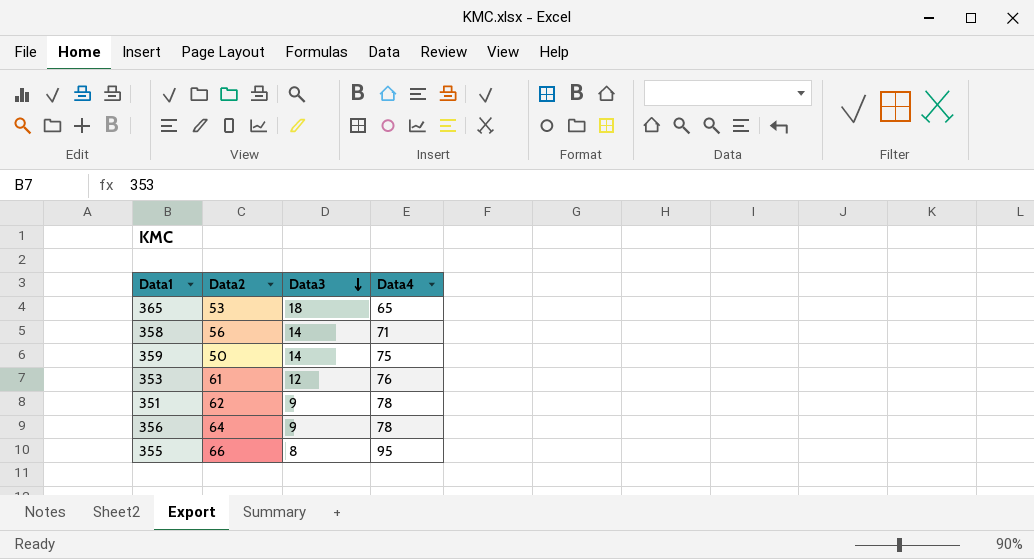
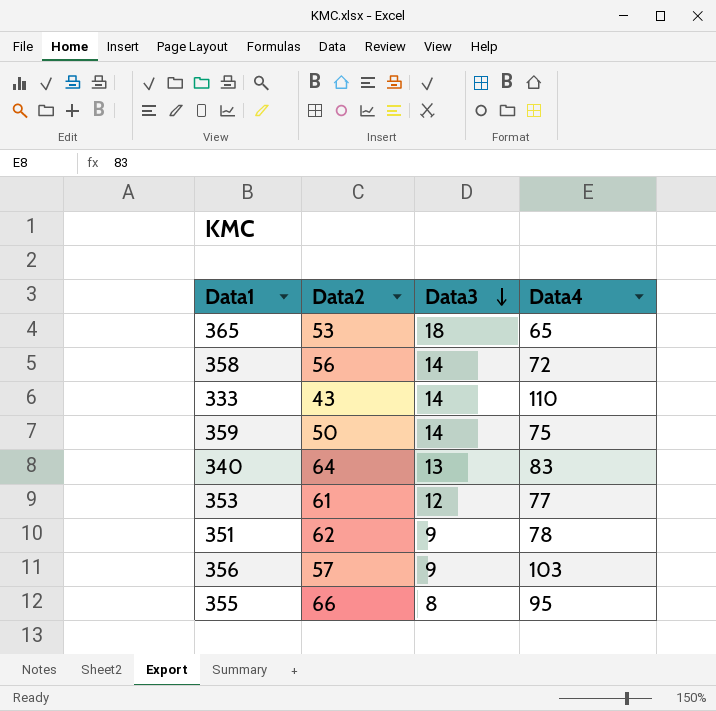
358 | Data4: 71 -> 72
row 333: none -> 43 | 14 | 110
row 340: none -> 64 | 13 | 83
353 | Data4: 76 -> 77
356 | Data2: 64 -> 57
356 | Data4: 78 -> 103

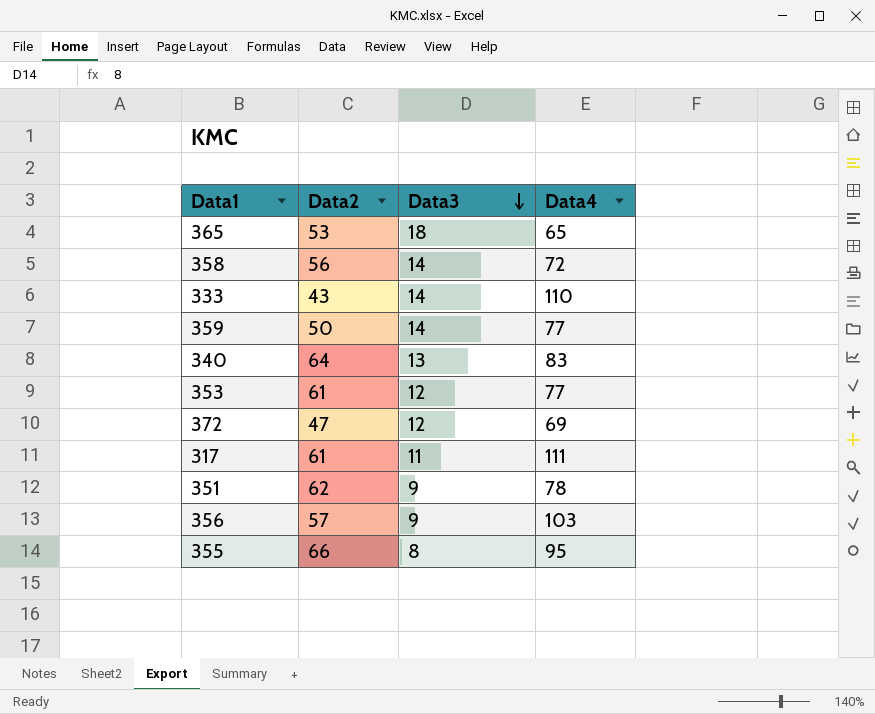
359 | Data4: 75 -> 77
row 372: none -> 47 | 12 | 69
row 317: none -> 61 | 11 | 111

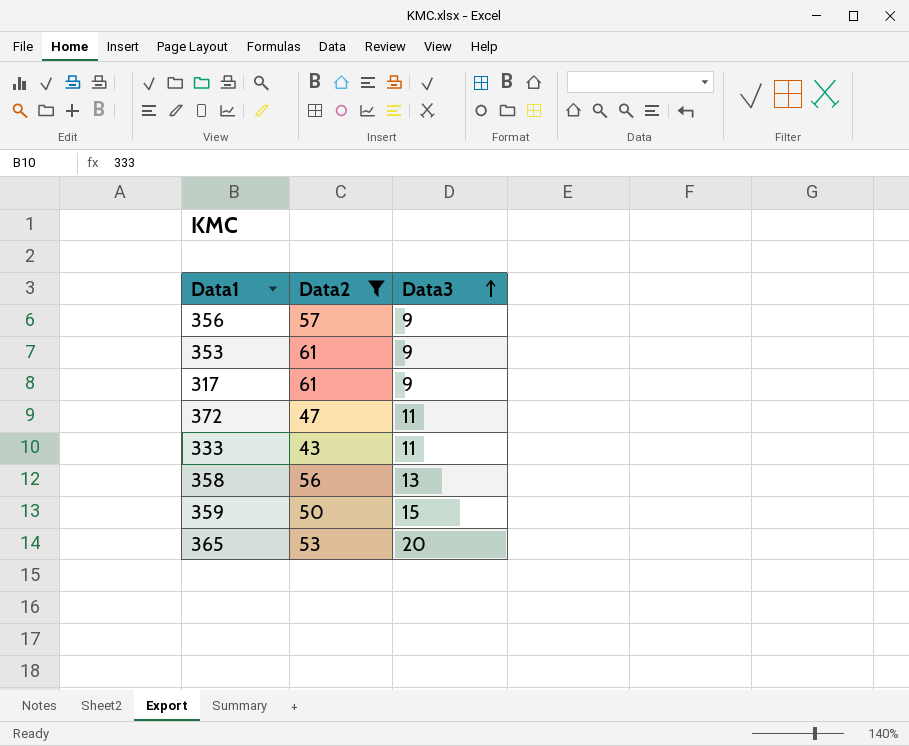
filter: none -> Data2 <= 61
row order: Data3 descending -> Data3 ascending
column Data4 | position: 4 -> none
353 | Data3: 12 -> 9
317 | Data3: 11 -> 9
372 | Data3: 12 -> 11
333 | Data3: 14 -> 11
358 | Data3: 14 -> 13
359 | Data3: 14 -> 15
365 | Data3: 18 -> 20

